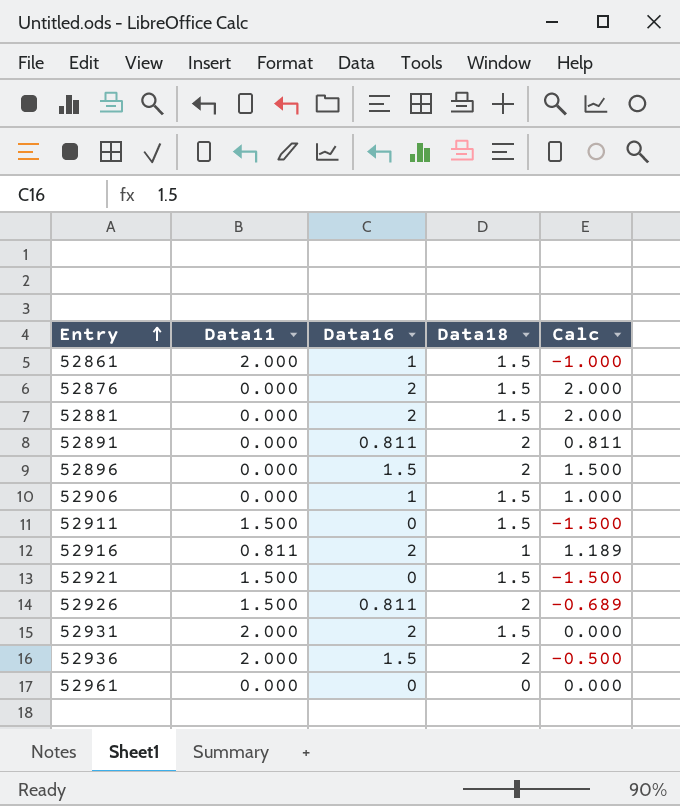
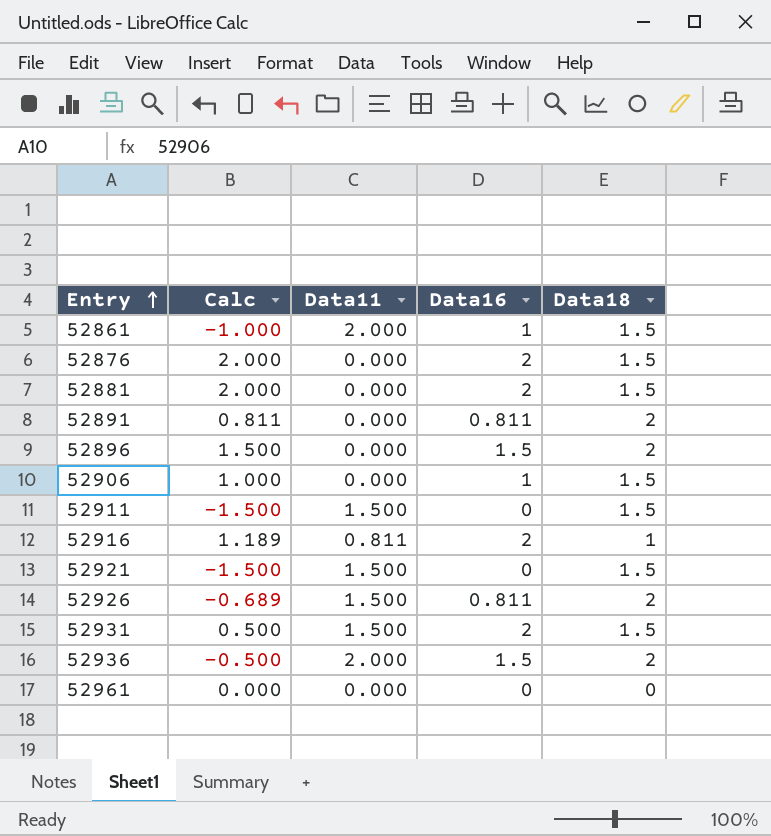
column Calc | position: 5 -> 2
52931 | Calc: 0.000 -> 0.500
52931 | Data11: 2.000 -> 1.500

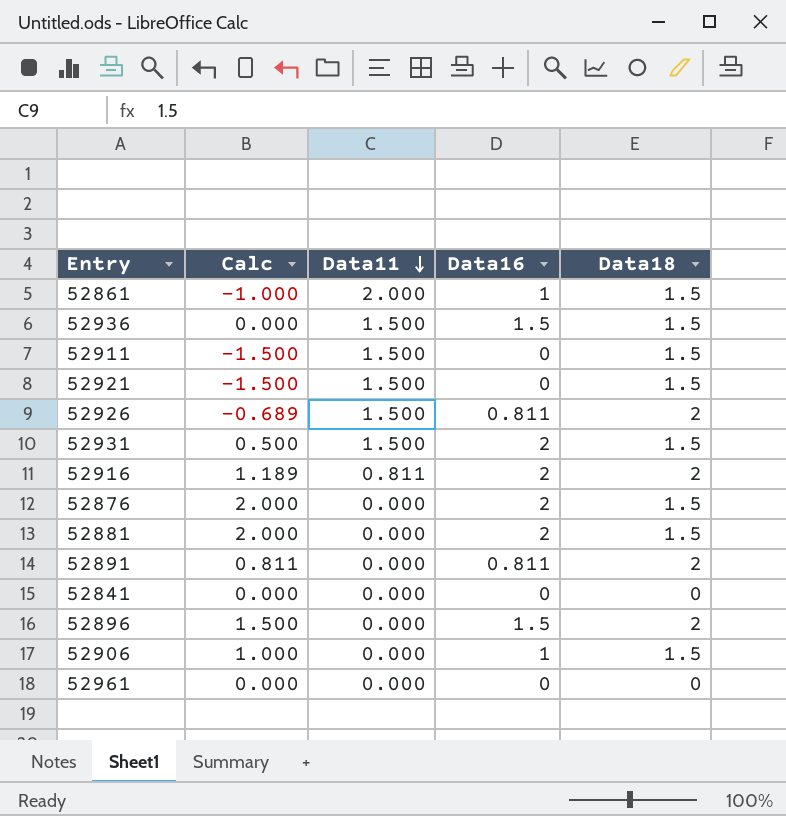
row order: Entry ascending -> Data11 descending
52936 | Calc: -0.500 -> 0.000
52936 | Data11: 2.000 -> 1.500
52936 | Data18: 2 -> 1.5
52916 | Data18: 1 -> 2
row 52841: none -> 0.000 | 0.000 | 0 | 0

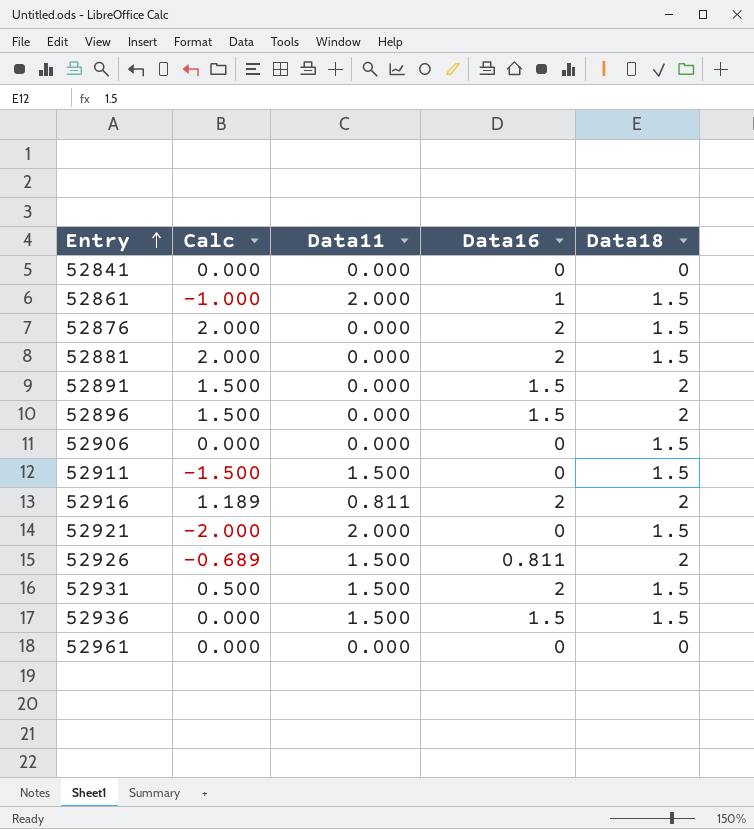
row order: Data11 descending -> Entry ascending
52891 | Calc: 0.811 -> 1.500
52891 | Data16: 0.811 -> 1.5
52906 | Calc: 1.000 -> 0.000
52906 | Data16: 1 -> 0
52921 | Calc: -1.500 -> -2.000
52921 | Data11: 1.500 -> 2.000

